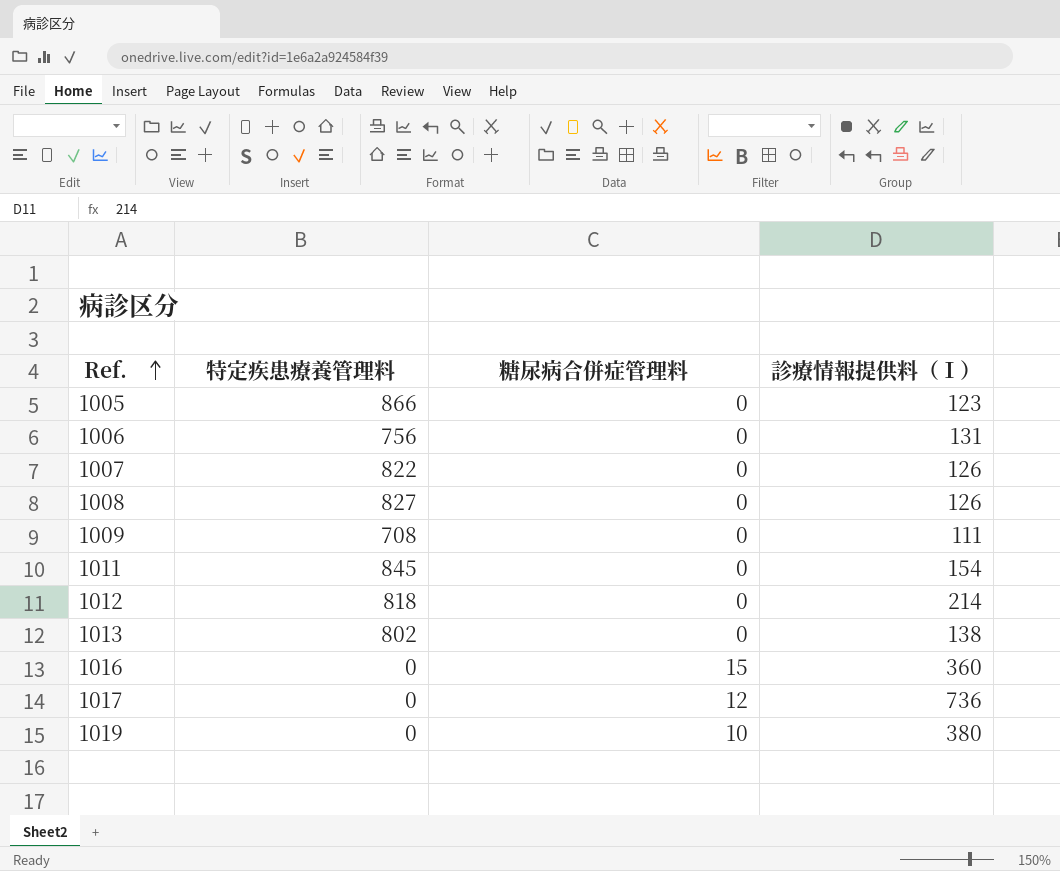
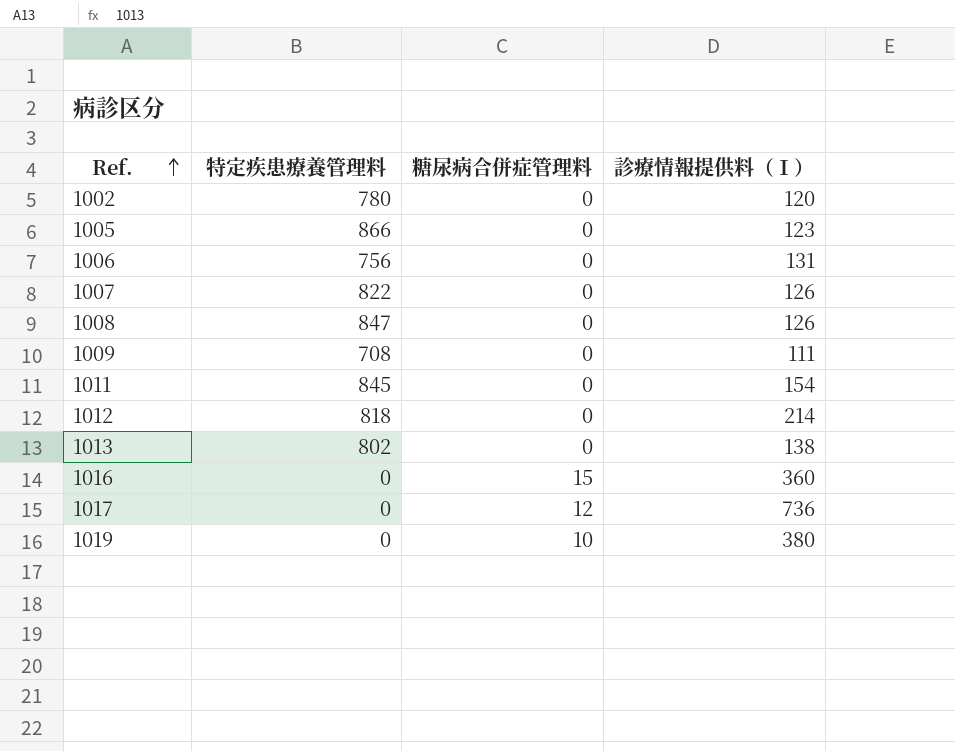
row 1002: none -> 780 | 0 | 120
1008 | 特定疾患療養管理料: 827 -> 847

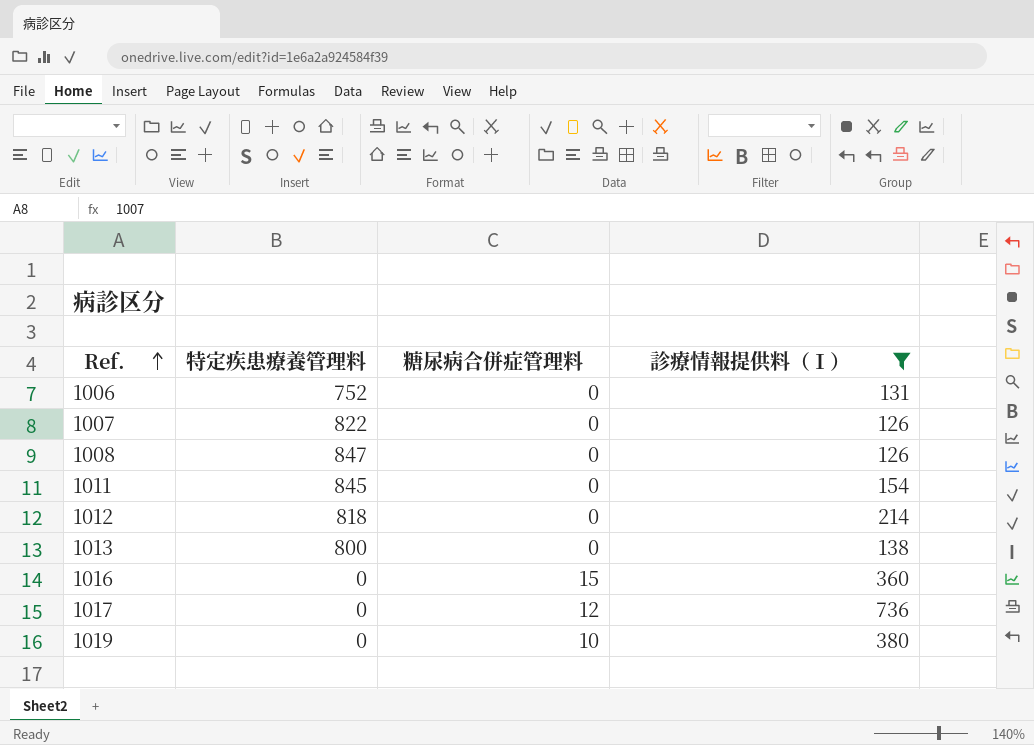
filter: none -> 診療情報提供料（Ⅰ） >= 126
1006 | 特定疾患療養管理料: 756 -> 752
1013 | 特定疾患療養管理料: 802 -> 800

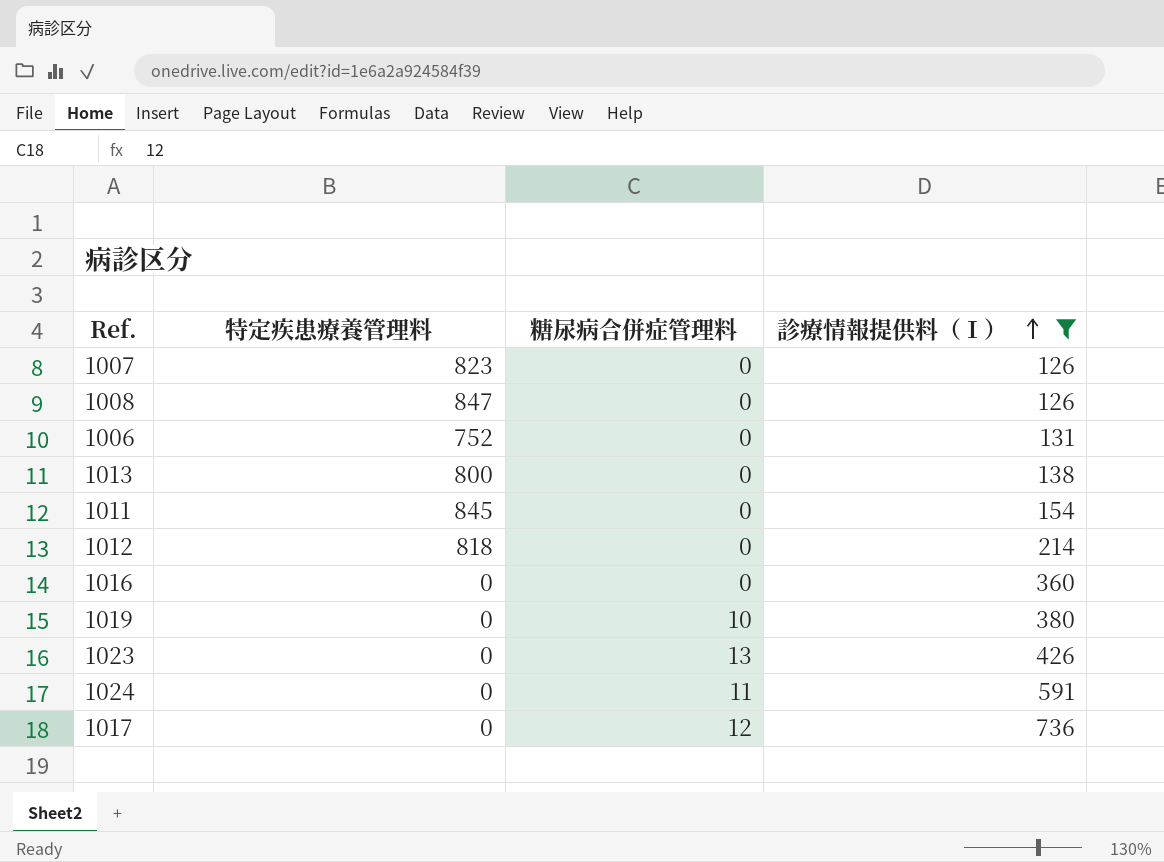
row order: Ref. ascending -> 診療情報提供料（Ⅰ） ascending
1007 | 特定疾患療養管理料: 822 -> 823
1016 | 糖尿病合併症管理料: 15 -> 0
row 1023: none -> 0 | 13 | 426
row 1024: none -> 0 | 11 | 591

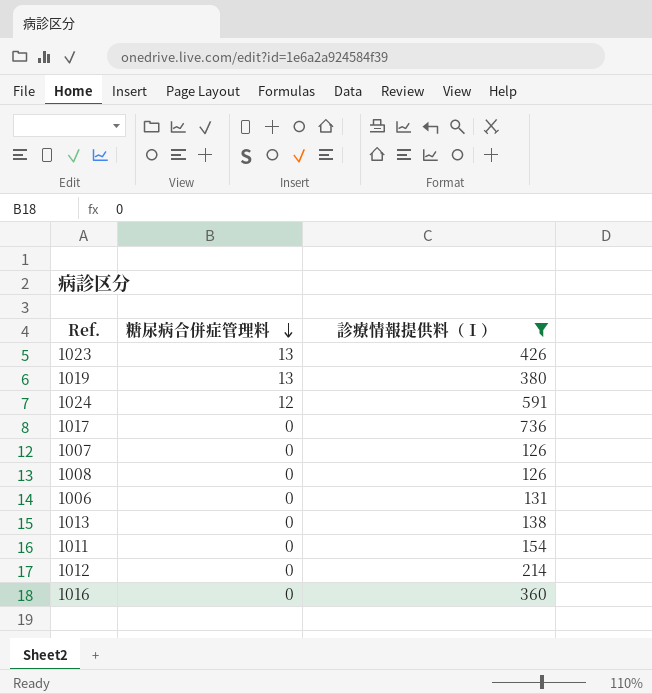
row order: 診療情報提供料（Ⅰ） ascending -> 糖尿病合併症管理料 descending
column 特定疾患療養管理料 | position: 2 -> none
1019 | 糖尿病合併症管理料: 10 -> 13
1024 | 糖尿病合併症管理料: 11 -> 12
1017 | 糖尿病合併症管理料: 12 -> 0

